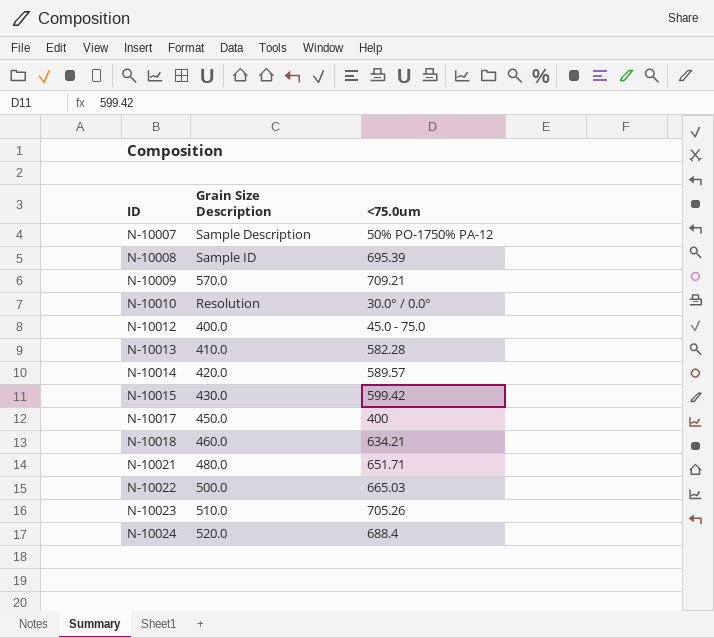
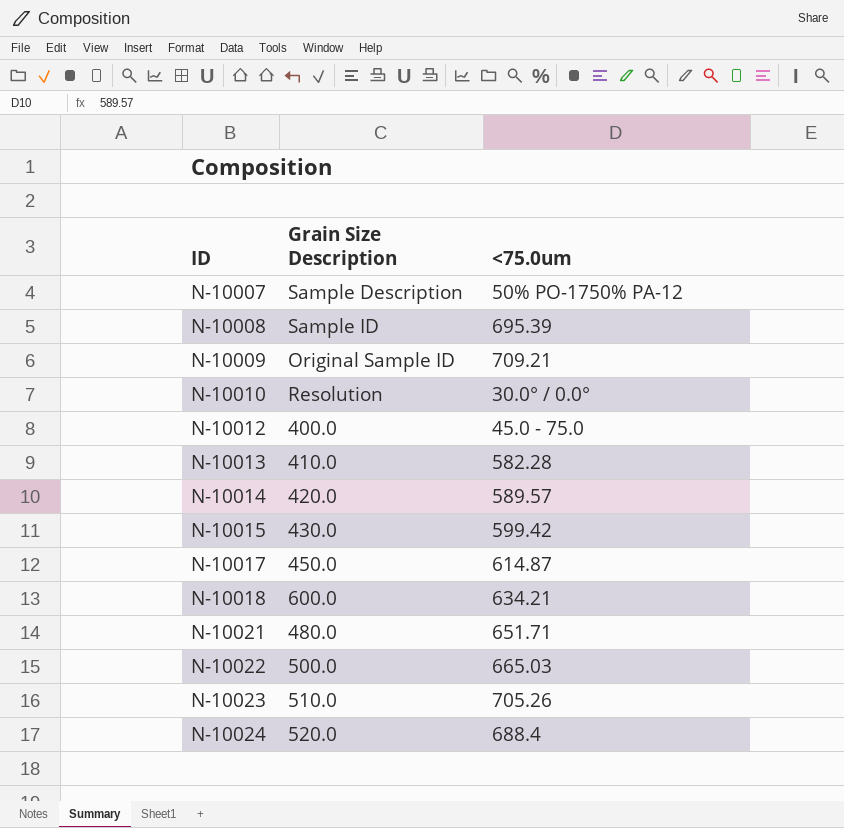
N-10009 | Grain Size Description: 570.0 -> Original Sample ID
N-10017 | <75.0um: 400 -> 614.87
N-10018 | Grain Size Description: 460.0 -> 600.0

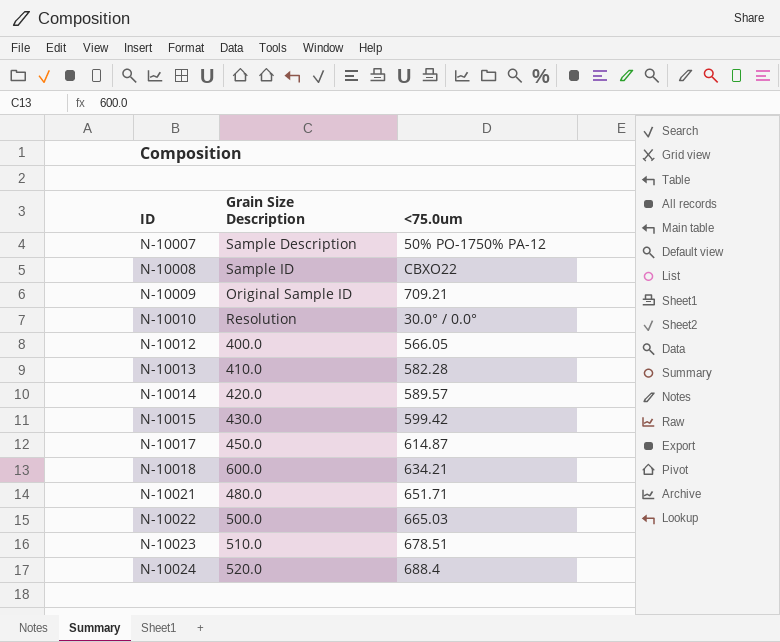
N-10008 | <75.0um: 695.39 -> CBXO22
N-10012 | <75.0um: 45.0 - 75.0 -> 566.05
N-10023 | <75.0um: 705.26 -> 678.51

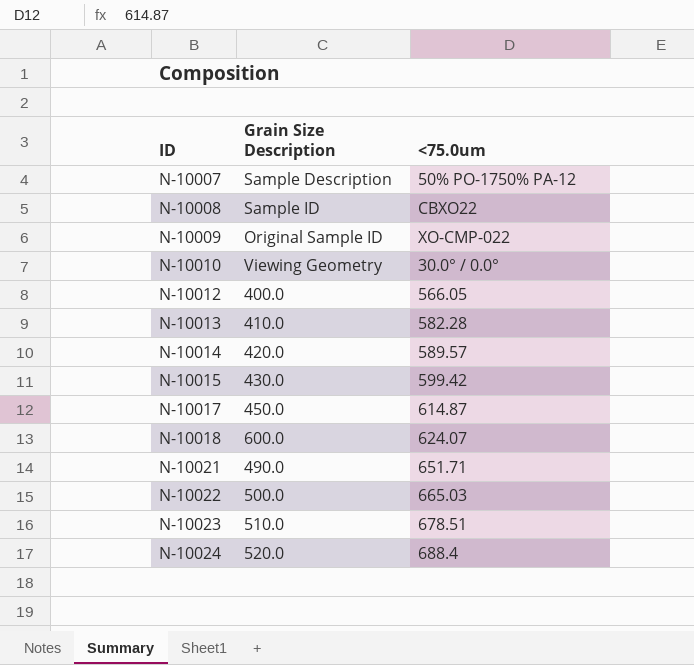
N-10009 | <75.0um: 709.21 -> XO-CMP-022
N-10010 | Grain Size Description: Resolution -> Viewing Geometry
N-10018 | <75.0um: 634.21 -> 624.07
N-10021 | Grain Size Description: 480.0 -> 490.0

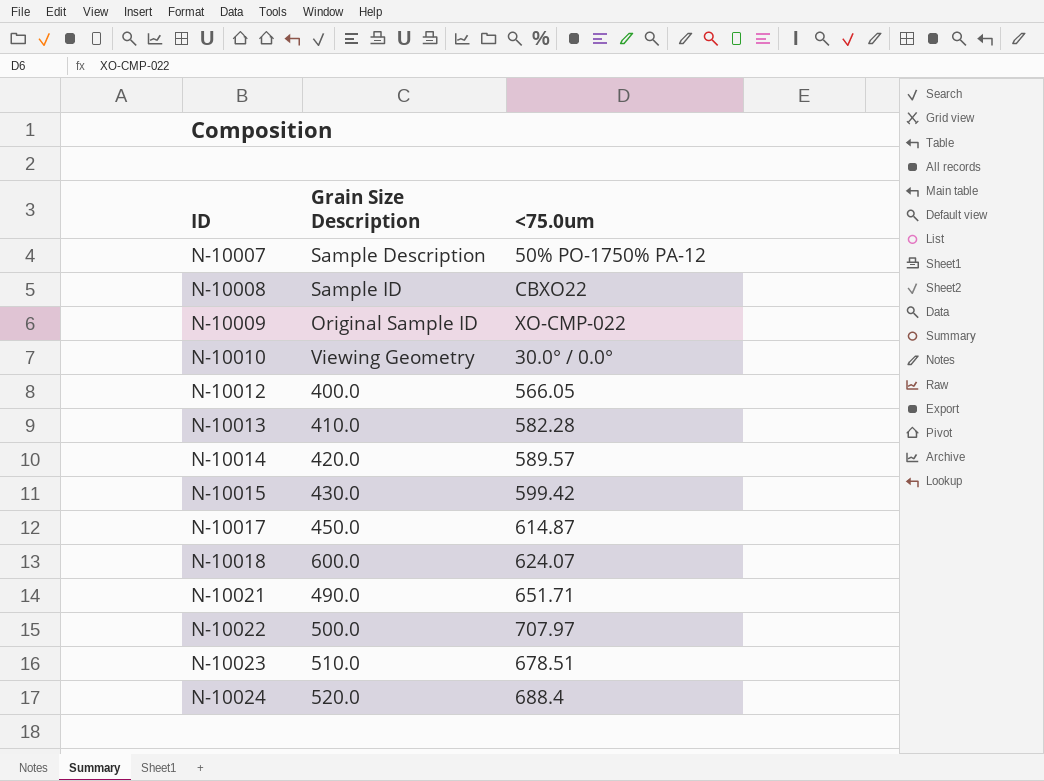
N-10022 | <75.0um: 665.03 -> 707.97

